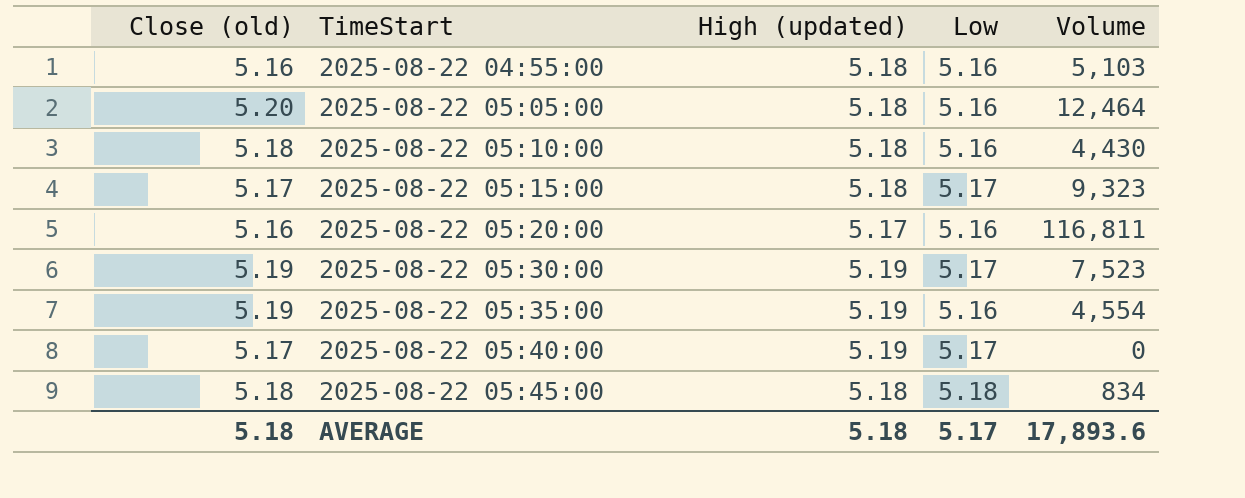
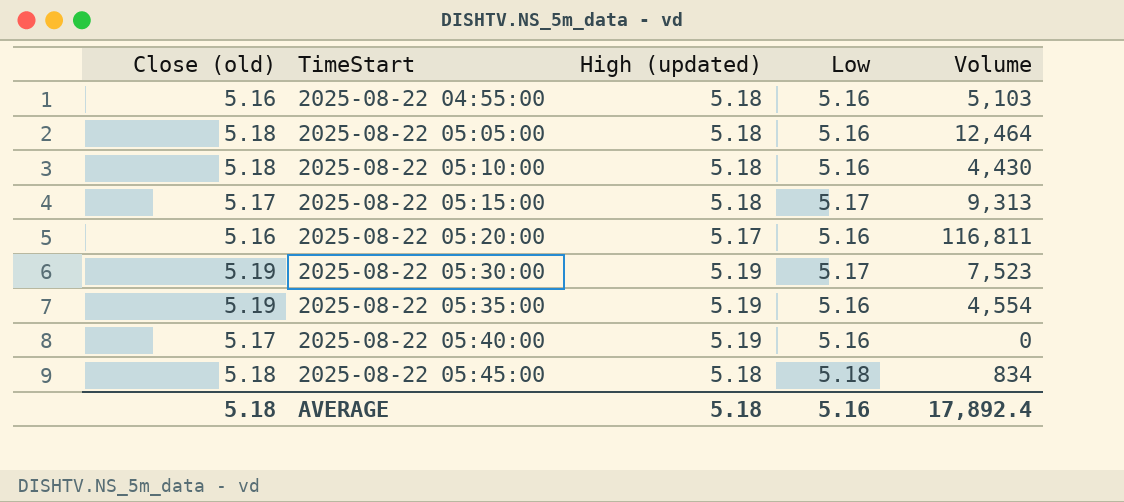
2025-08-22 05:05:00 | Close (old): 5.20 -> 5.18
2025-08-22 05:15:00 | Volume: 9,323 -> 9,313
2025-08-22 05:40:00 | Low: 5.17 -> 5.16
AVERAGE | Low: 5.17 -> 5.16
AVERAGE | Volume: 17,893.6 -> 17,892.4

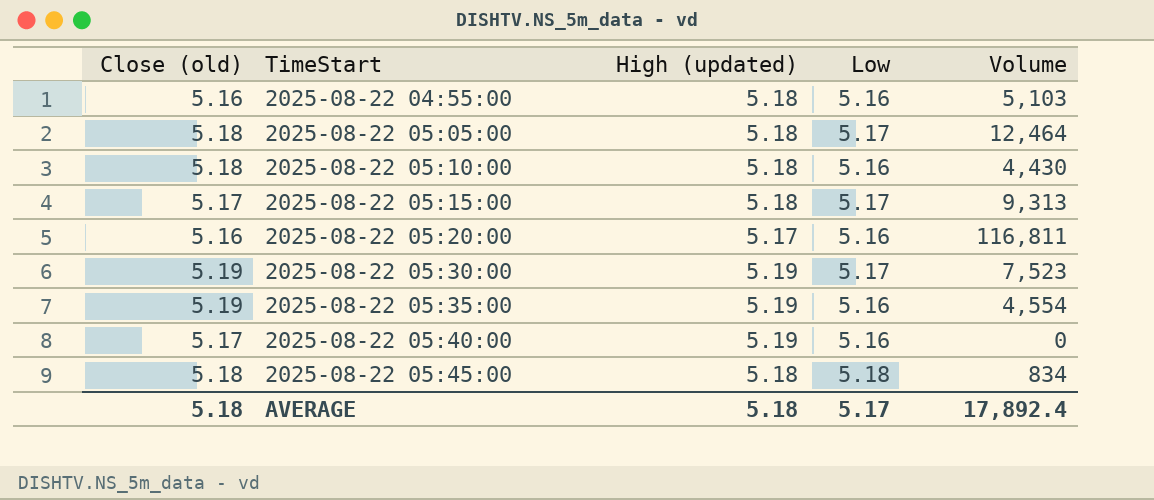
2025-08-22 05:05:00 | Low: 5.16 -> 5.17
AVERAGE | Low: 5.16 -> 5.17

